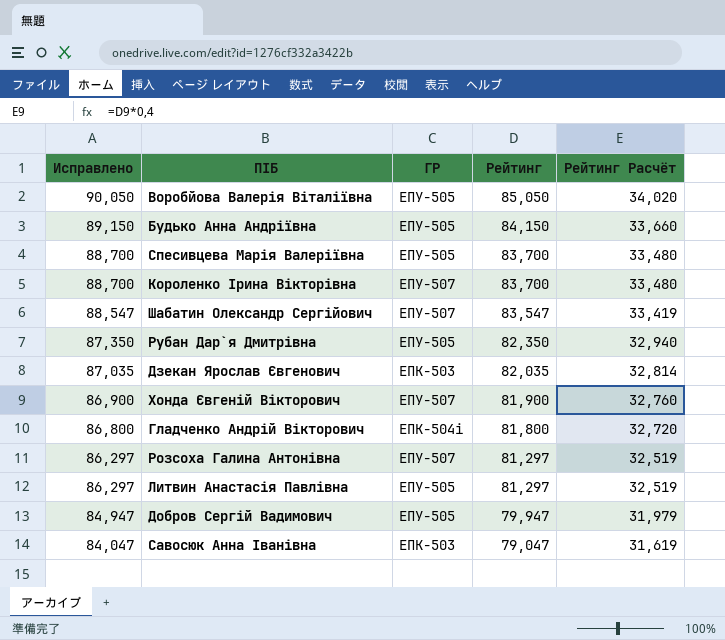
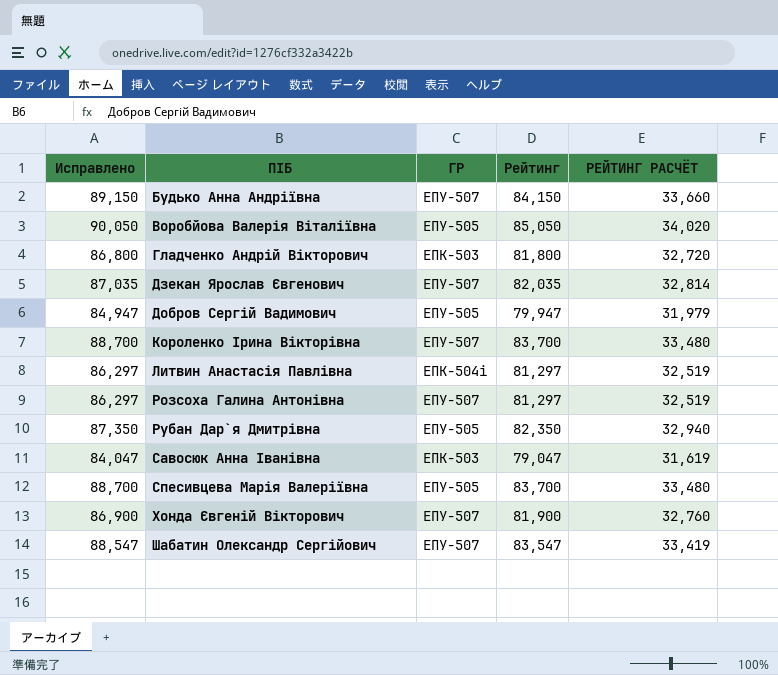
row order: Исправлено descending -> ПІБ ascending
column name: Рейтинг Расчёт -> РЕЙТИНГ РАСЧЁТ
Будько Анна Андріївна | ГР: ЕПУ-505 -> ЕПУ-507
Гладченко Андрій Вікторович | ГР: ЕПК-504і -> ЕПК-503
Дзекан Ярослав Євгенович | ГР: ЕПК-503 -> ЕПУ-507
Литвин Анастасія Павлівна | ГР: ЕПУ-505 -> ЕПК-504і

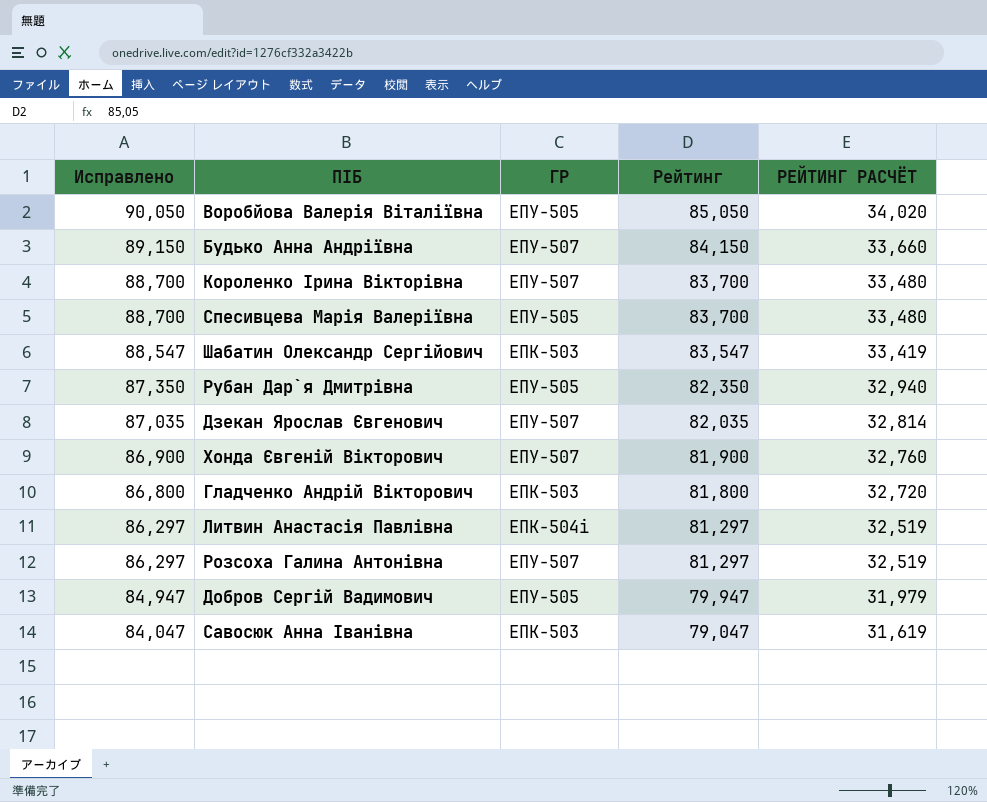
row order: ПІБ ascending -> Исправлено descending
Шабатин Олександр Сергійович | ГР: ЕПУ-507 -> ЕПК-503

